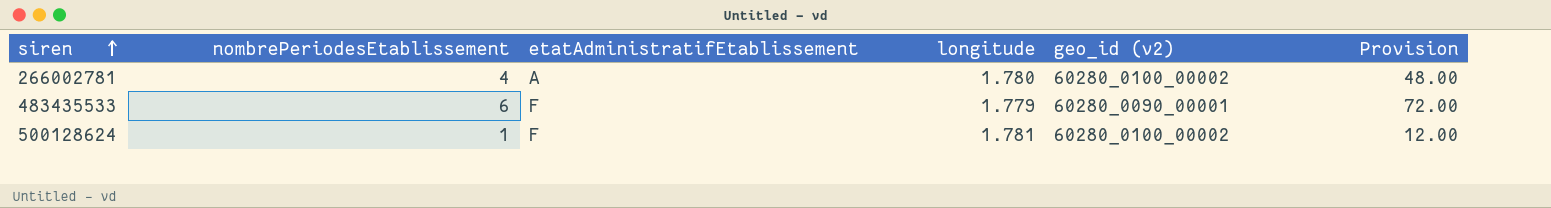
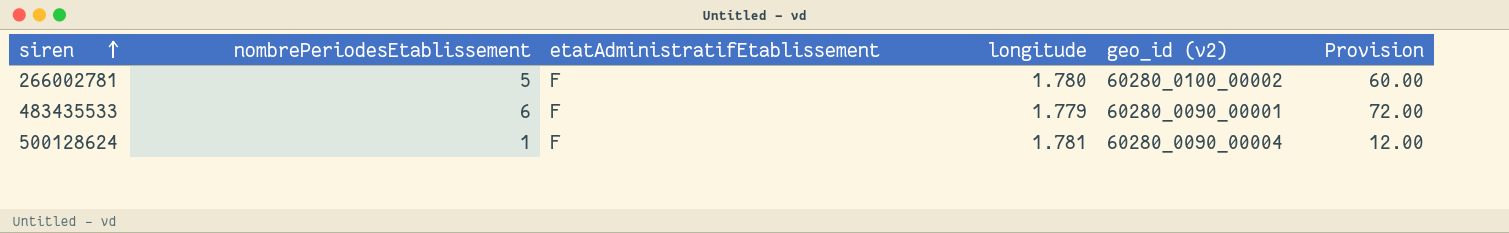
266002781 | nombrePeriodesEtablissement: 4 -> 5
266002781 | etatAdministratifEtablissement: A -> F
266002781 | Provision: 48.00 -> 60.00
500128624 | geo_id (v2): 60280_0100_00002 -> 60280_0090_00004

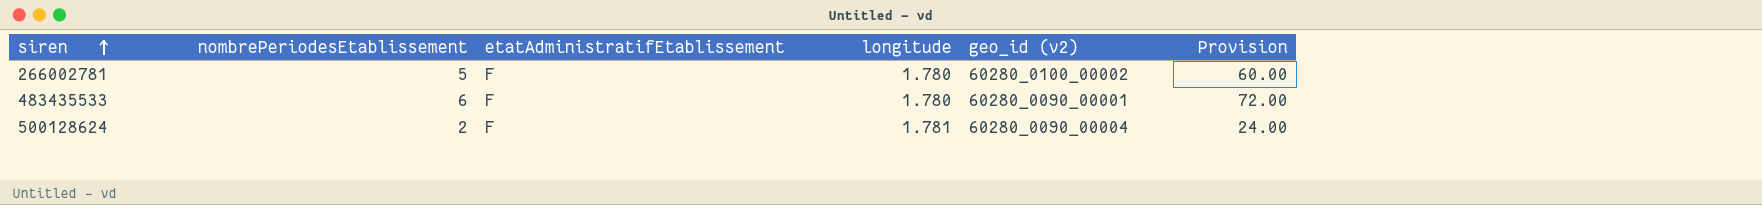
483435533 | longitude: 1.779 -> 1.780
500128624 | nombrePeriodesEtablissement: 1 -> 2
500128624 | Provision: 12.00 -> 24.00

